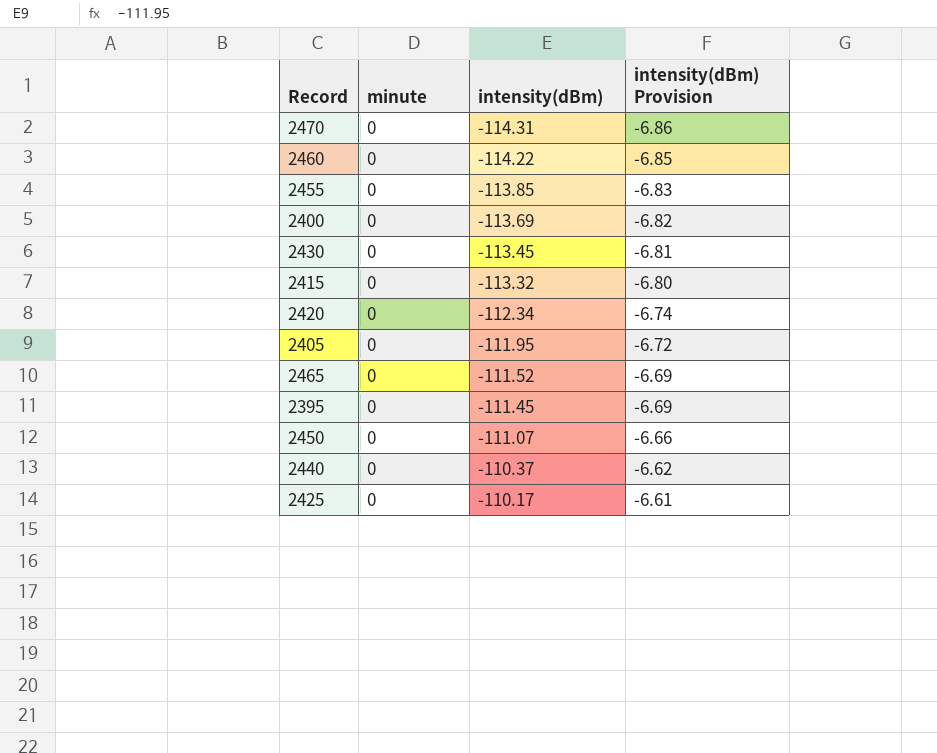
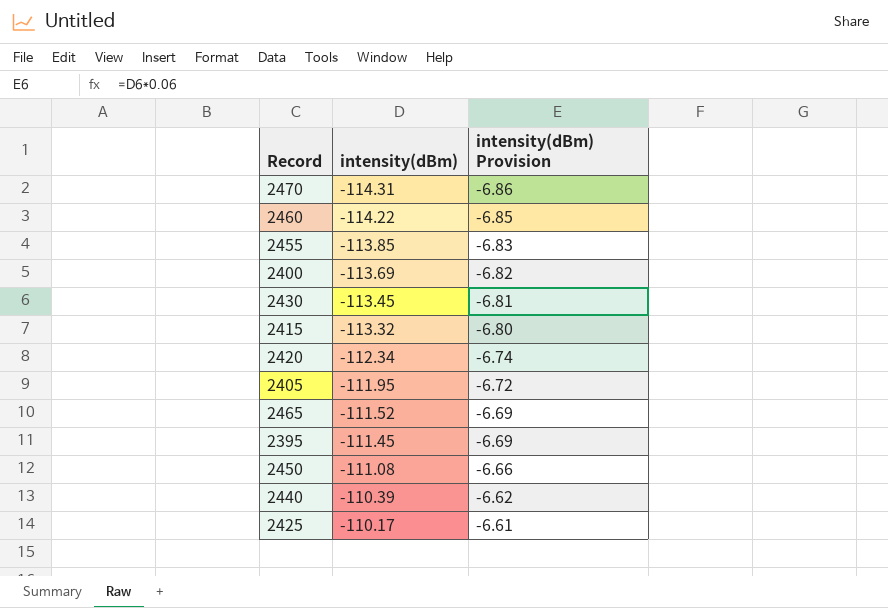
column minute | position: 2 -> none
2450 | intensity(dBm): -111.07 -> -111.08
2440 | intensity(dBm): -110.37 -> -110.39

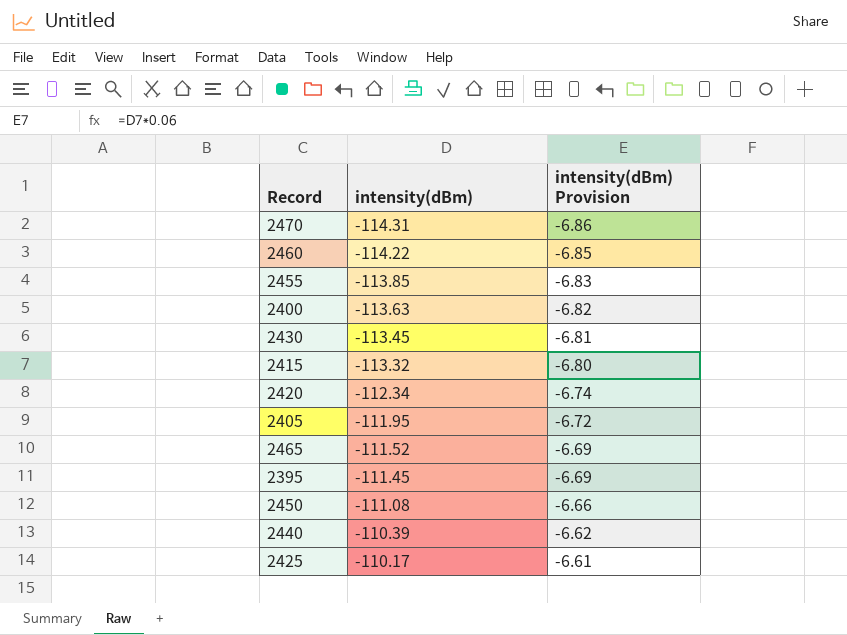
2400 | intensity(dBm): -113.69 -> -113.63

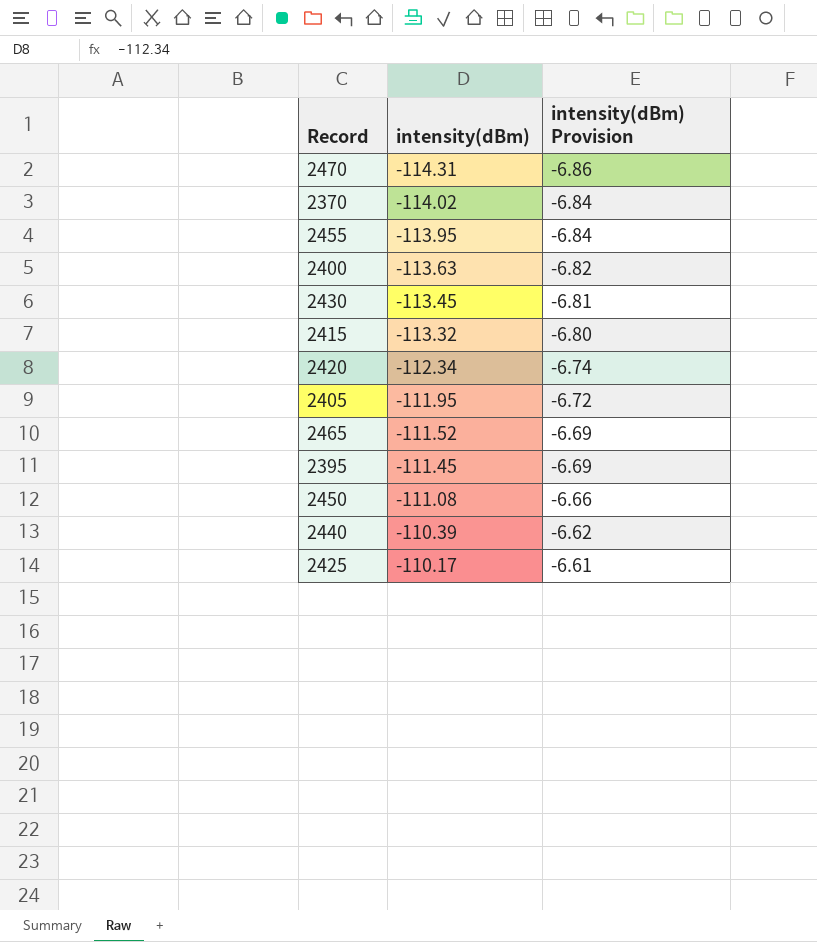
row 2460: -114.22 | -6.85 -> none
row 2370: none -> -114.02 | -6.84
2455 | intensity(dBm): -113.85 -> -113.95
2455 | intensity(dBm) Provision: -6.83 -> -6.84

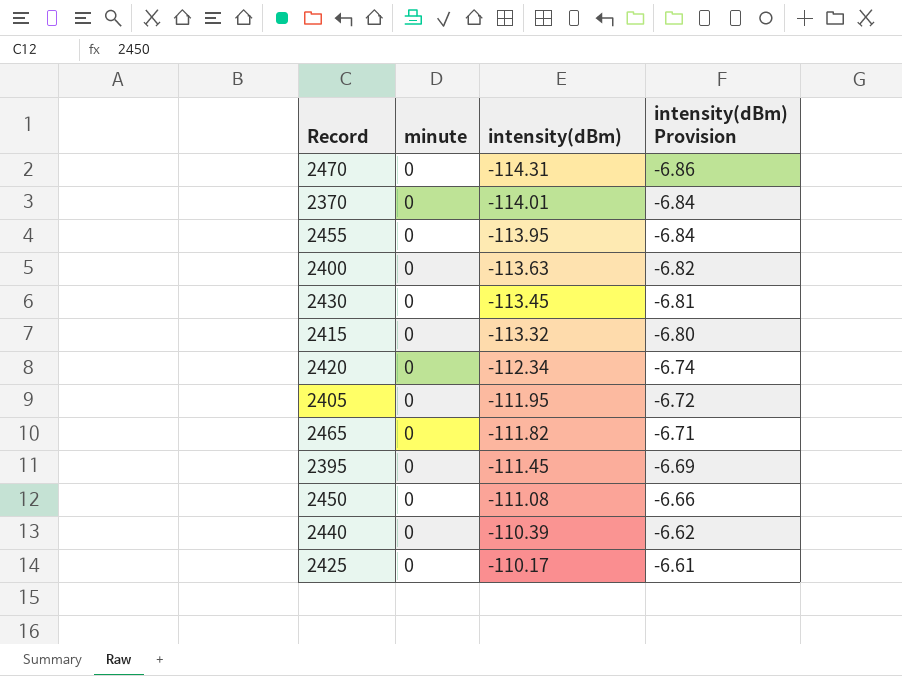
column minute | position: none -> 2
2370 | intensity(dBm): -114.02 -> -114.01
2465 | intensity(dBm): -111.52 -> -111.82
2465 | intensity(dBm) Provision: -6.69 -> -6.71

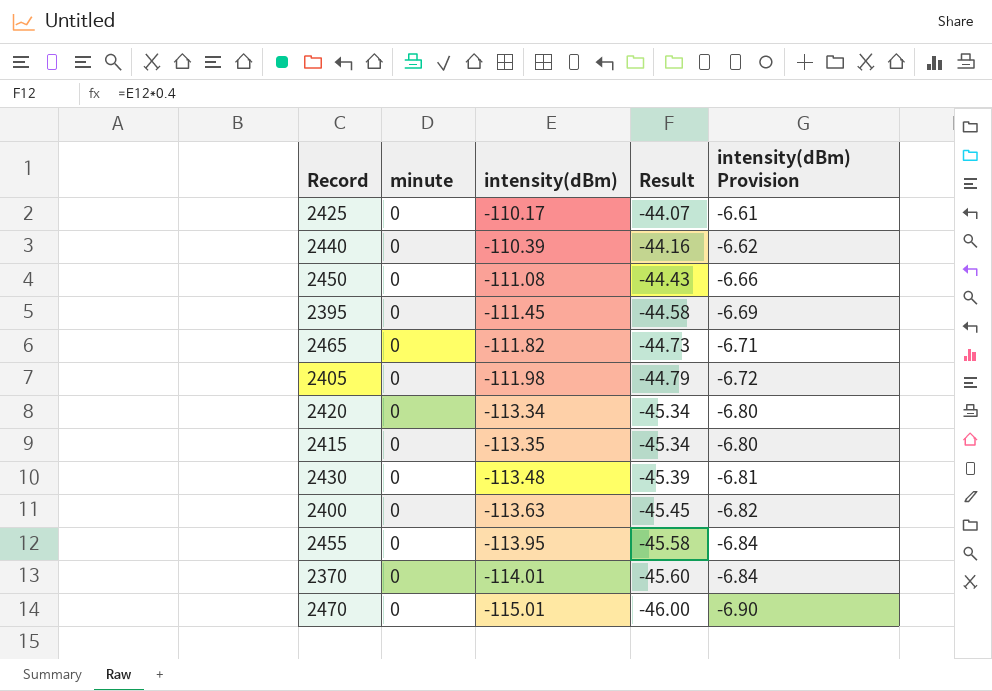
row order: intensity(dBm) ascending -> intensity(dBm) descending
column Result | formula: none -> [intensity(dBm)] * 0.4
2405 | intensity(dBm): -111.95 -> -111.98
2420 | intensity(dBm): -112.34 -> -113.34
2420 | intensity(dBm) Provision: -6.74 -> -6.80
2415 | intensity(dBm): -113.32 -> -113.35
2430 | intensity(dBm): -113.45 -> -113.48
2470 | intensity(dBm): -114.31 -> -115.01
2470 | intensity(dBm) Provision: -6.86 -> -6.90

